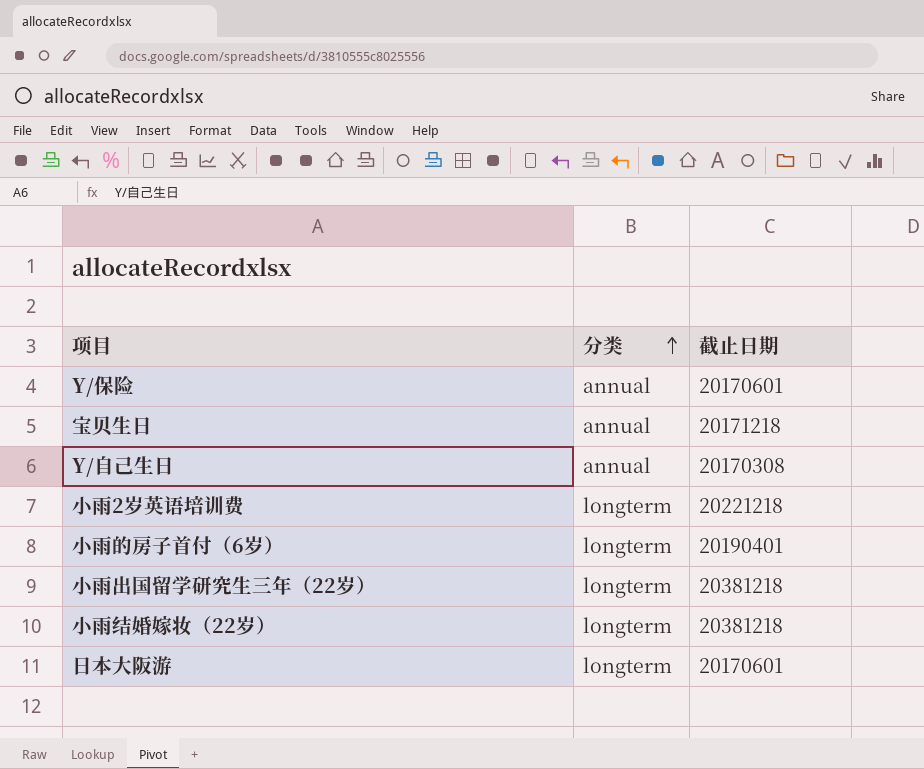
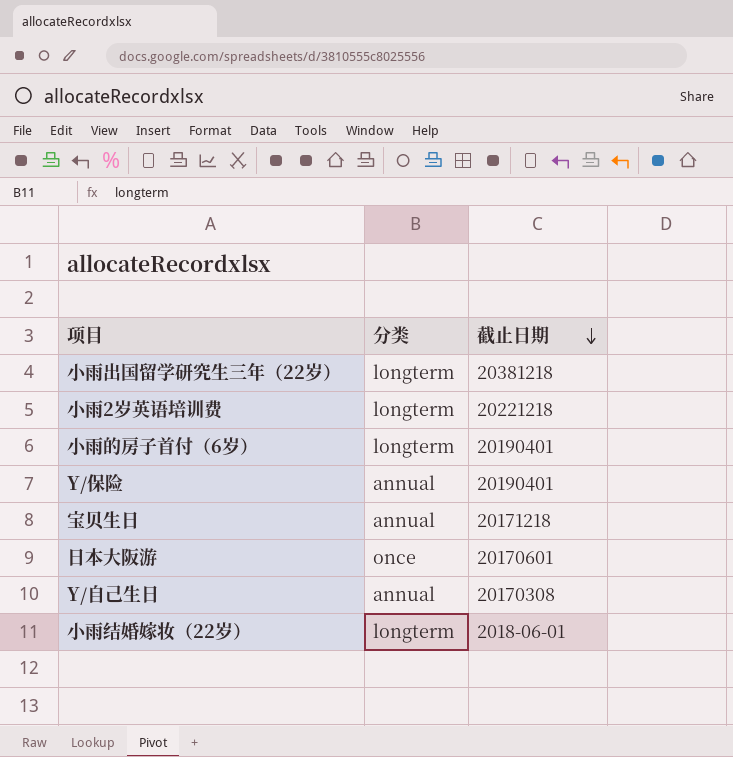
row order: 分类 ascending -> 截止日期 descending
Y/保险 | 截止日期: 20170601 -> 20190401
日本大阪游 | 分类: longterm -> once
小雨结婚嫁妆（22岁） | 截止日期: 20381218 -> 2018-06-01

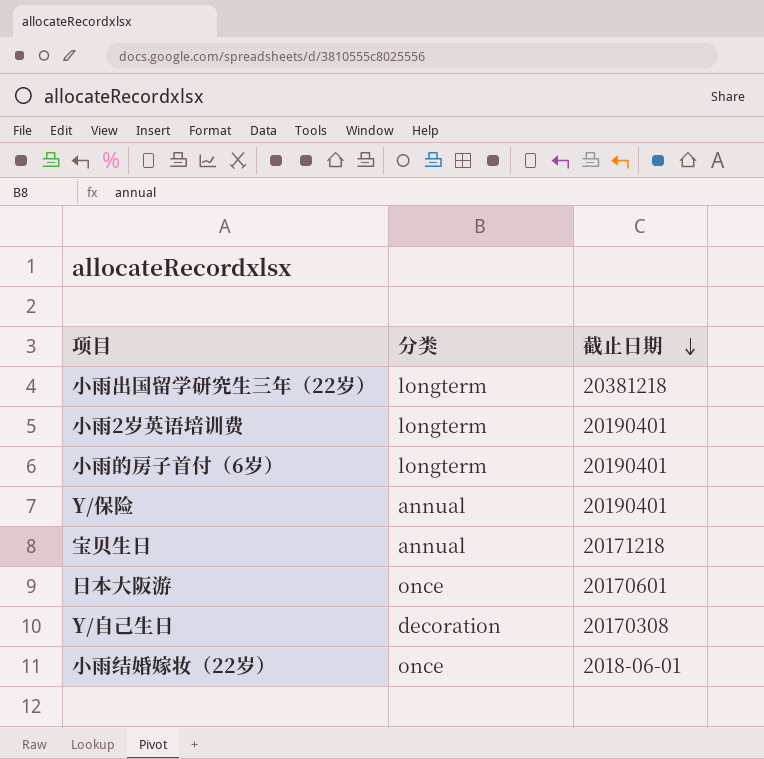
小雨2岁英语培训费 | 截止日期: 20221218 -> 20190401
Y/自己生日 | 分类: annual -> decoration
小雨结婚嫁妆（22岁） | 分类: longterm -> once

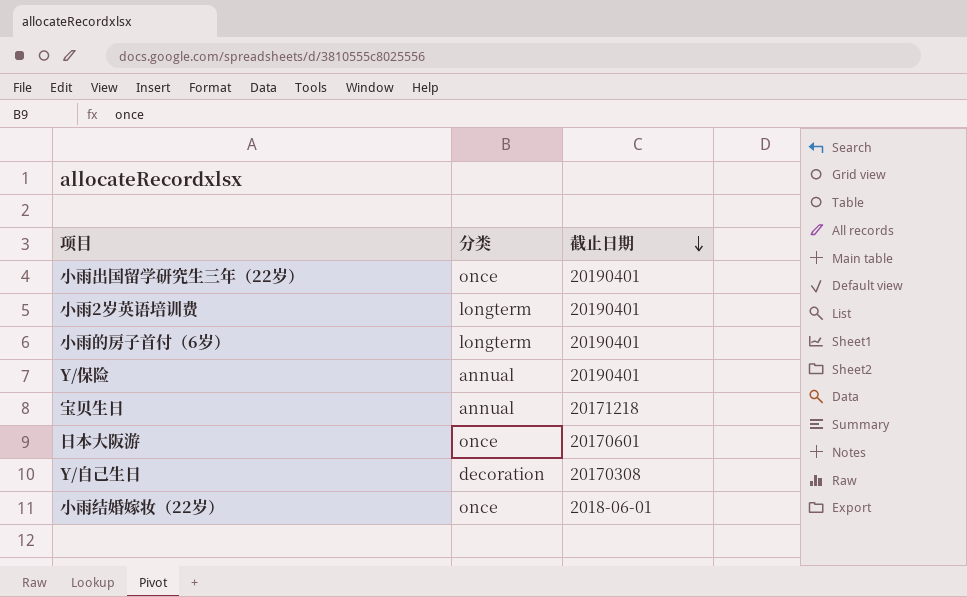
小雨出国留学研究生三年（22岁） | 分类: longterm -> once
小雨出国留学研究生三年（22岁） | 截止日期: 20381218 -> 20190401

